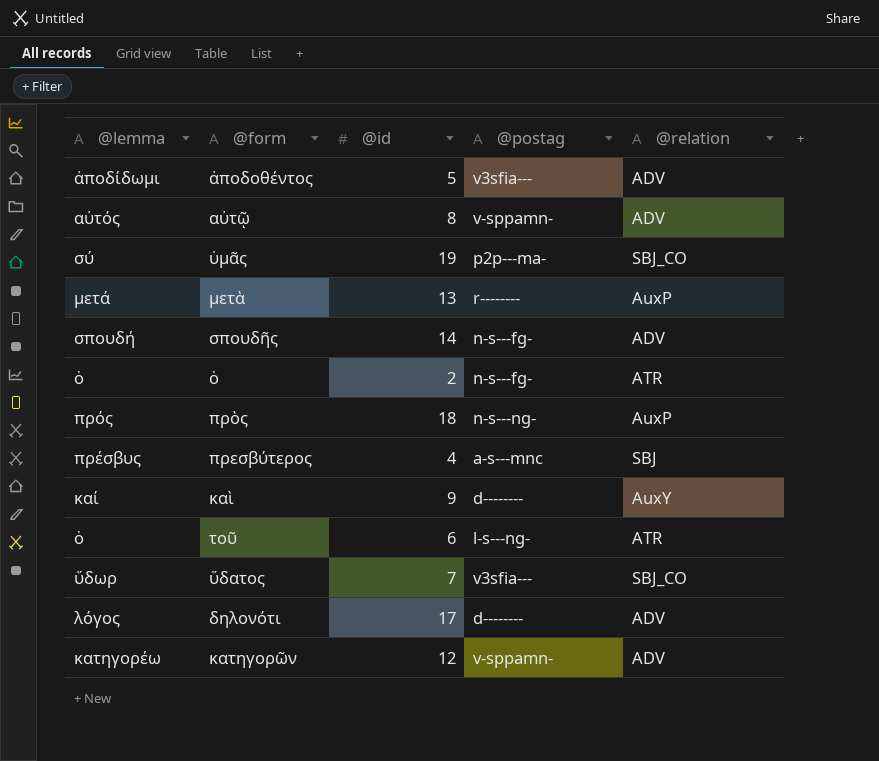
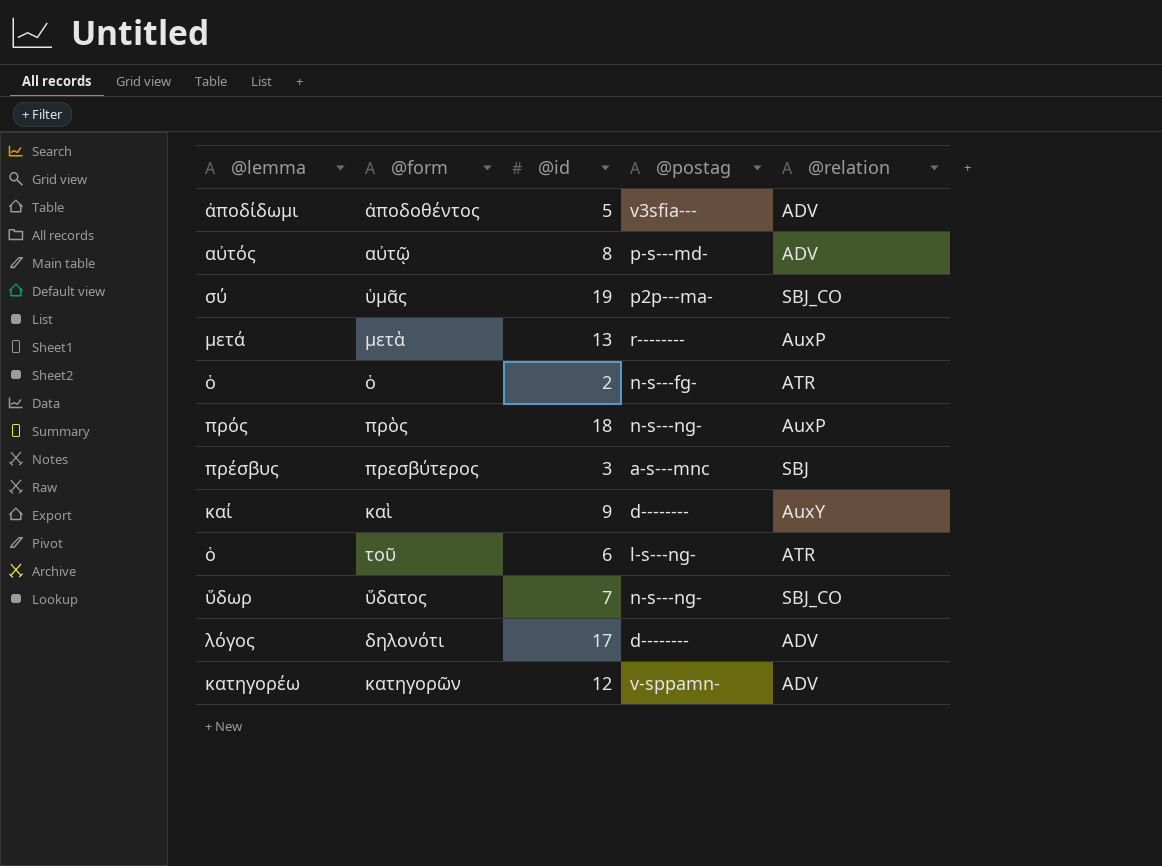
row σπουδῆς: σπουδή | 14 | n-s---fg- | ADV -> none
αὐτῷ | @postag: v-sppamn- -> p-s---md-
πρεσβύτερος | @id: 4 -> 3
ὕδατος | @postag: v3sfia--- -> n-s---ng-

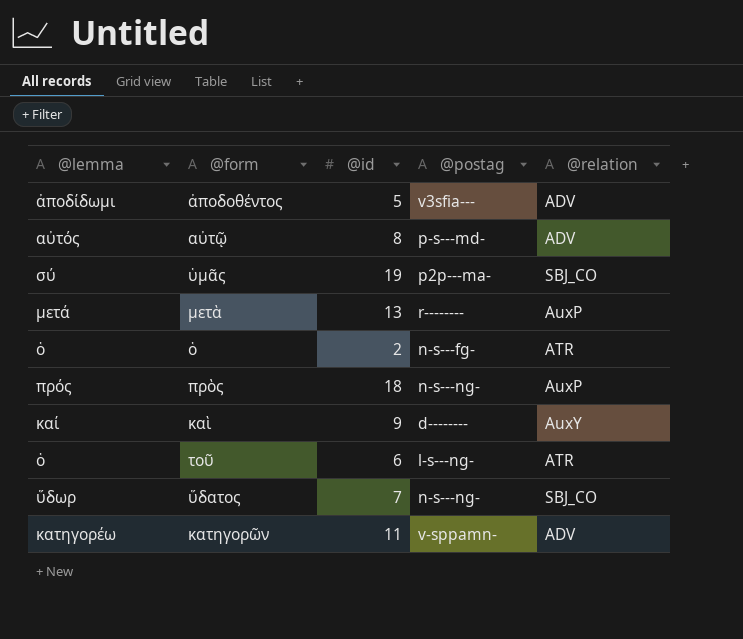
row πρεσβύτερος: πρέσβυς | 3 | a-s---mnc | SBJ -> none
row δηλονότι: λόγος | 17 | d-------- | ADV -> none
κατηγορῶν | @id: 12 -> 11

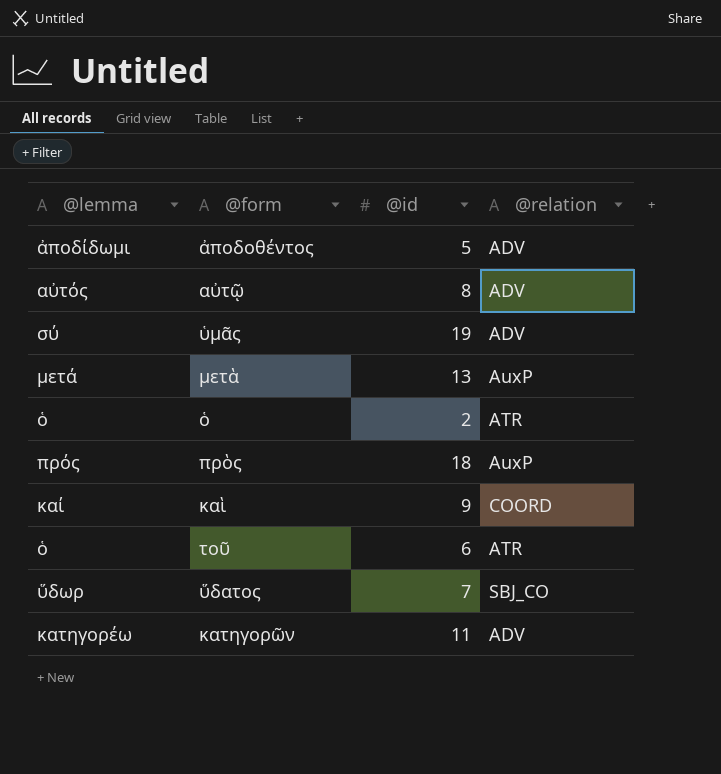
column @postag | position: 4 -> none
ὑμᾶς | @relation: SBJ_CO -> ADV
καὶ | @relation: AuxY -> COORD

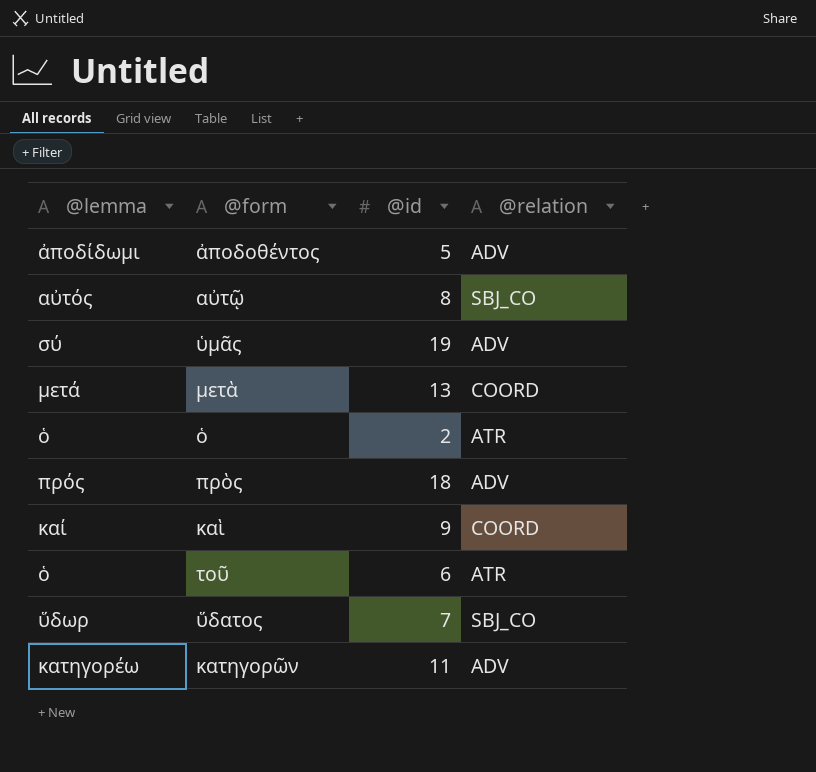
αὐτῷ | @relation: ADV -> SBJ_CO
μετὰ | @relation: AuxP -> COORD
πρὸς | @relation: AuxP -> ADV

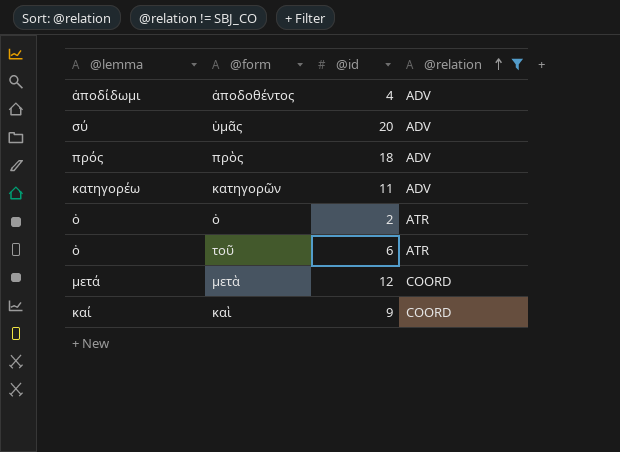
filter: none -> @relation != SBJ_CO
row order: none -> @relation ascending
ἀποδοθέντος | @id: 5 -> 4
ὑμᾶς | @id: 19 -> 20
μετὰ | @id: 13 -> 12

